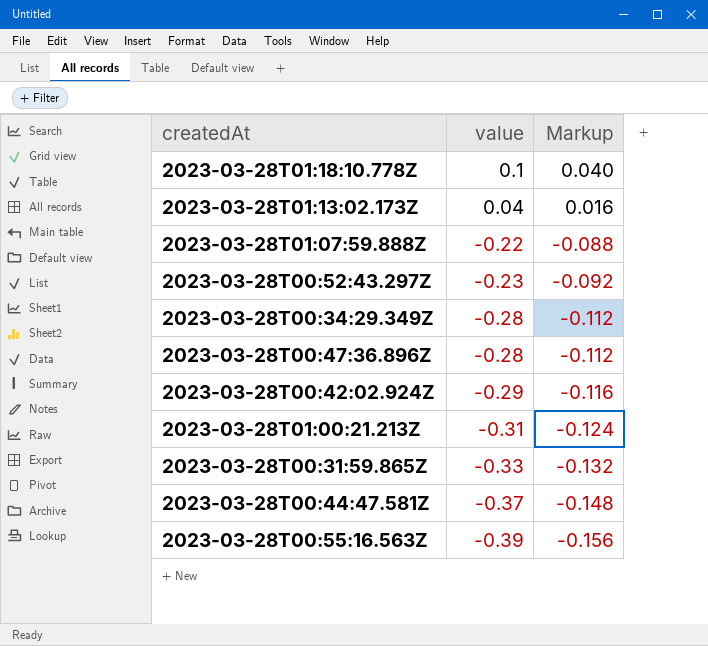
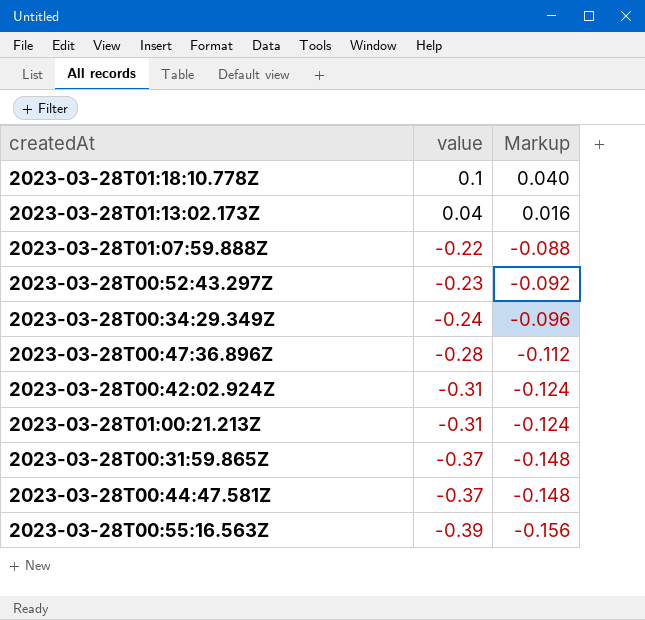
2023-03-28T00:34:29.349Z | value: -0.28 -> -0.24
2023-03-28T00:34:29.349Z | Markup: -0.112 -> -0.096
2023-03-28T00:42:02.924Z | value: -0.29 -> -0.31
2023-03-28T00:42:02.924Z | Markup: -0.116 -> -0.124
2023-03-28T00:31:59.865Z | value: -0.33 -> -0.37
2023-03-28T00:31:59.865Z | Markup: -0.132 -> -0.148

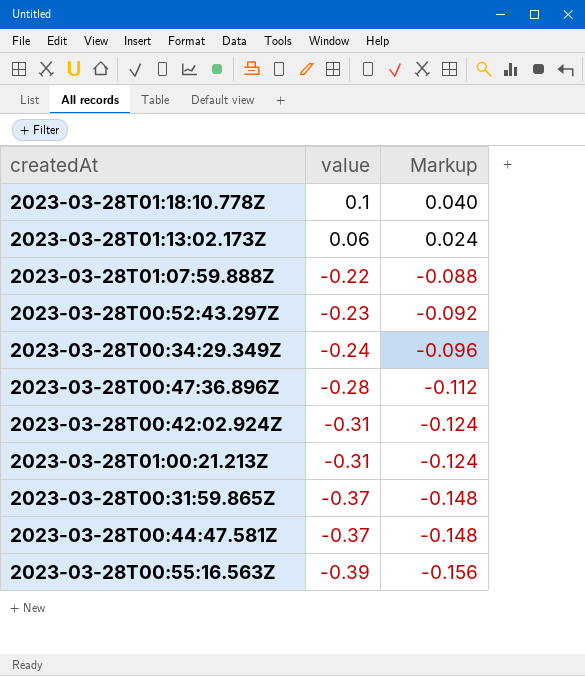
2023-03-28T01:13:02.173Z | value: 0.04 -> 0.06
2023-03-28T01:13:02.173Z | Markup: 0.016 -> 0.024

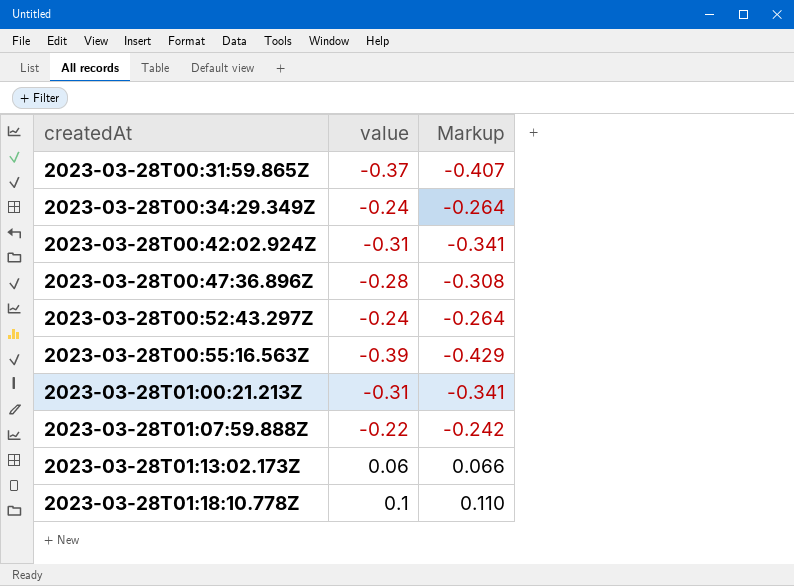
row order: value descending -> createdAt ascending
column Markup | formula: [value] * 0.4 -> [value] * 1.1
row 2023-03-28T00:44:47.581Z: -0.37 | -0.148 -> none
2023-03-28T00:52:43.297Z | value: -0.23 -> -0.24

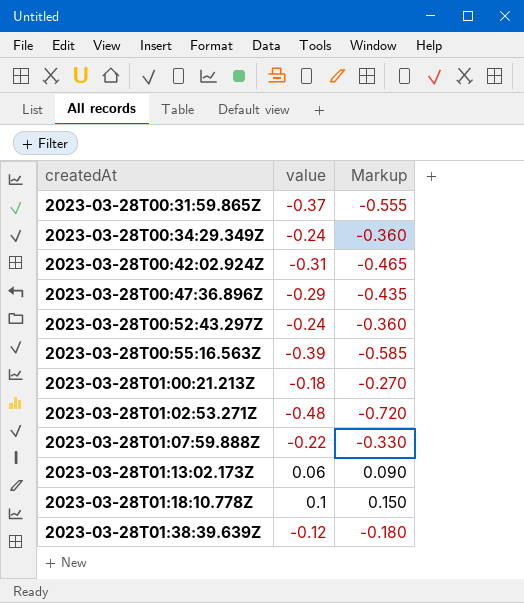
column Markup | formula: [value] * 1.1 -> [value] * 1.5
2023-03-28T00:47:36.896Z | value: -0.28 -> -0.29
2023-03-28T01:00:21.213Z | value: -0.31 -> -0.18
row 2023-03-28T01:02:53.271Z: none -> -0.48 | -0.720
row 2023-03-28T01:38:39.639Z: none -> -0.12 | -0.180

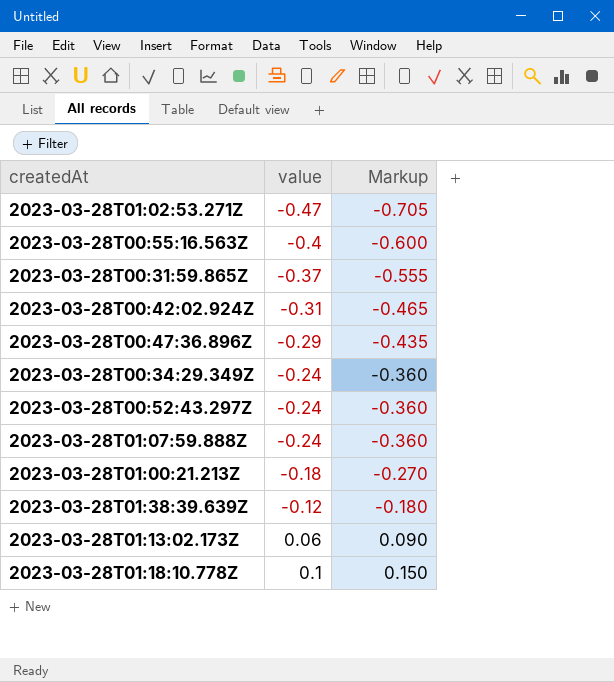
row order: createdAt ascending -> value ascending
2023-03-28T01:02:53.271Z | value: -0.48 -> -0.47
2023-03-28T01:02:53.271Z | Markup: -0.720 -> -0.705
2023-03-28T00:55:16.563Z | value: -0.39 -> -0.4
2023-03-28T00:55:16.563Z | Markup: -0.585 -> -0.600
2023-03-28T01:07:59.888Z | value: -0.22 -> -0.24
2023-03-28T01:07:59.888Z | Markup: -0.330 -> -0.360

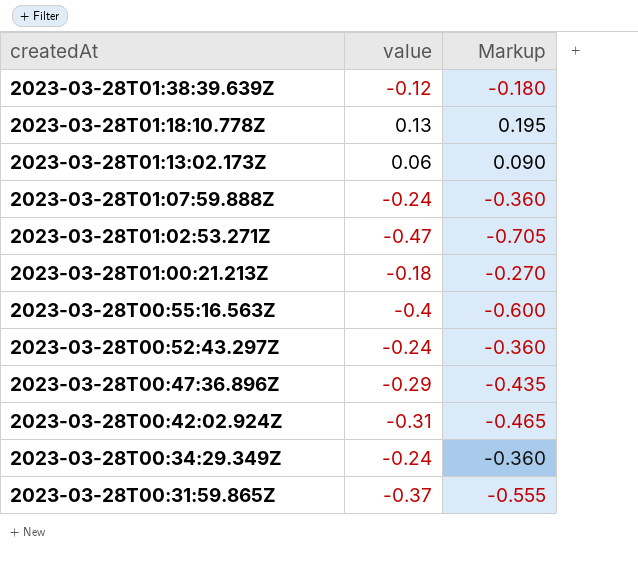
row order: value ascending -> createdAt descending
2023-03-28T01:18:10.778Z | value: 0.1 -> 0.13
2023-03-28T01:18:10.778Z | Markup: 0.150 -> 0.195

